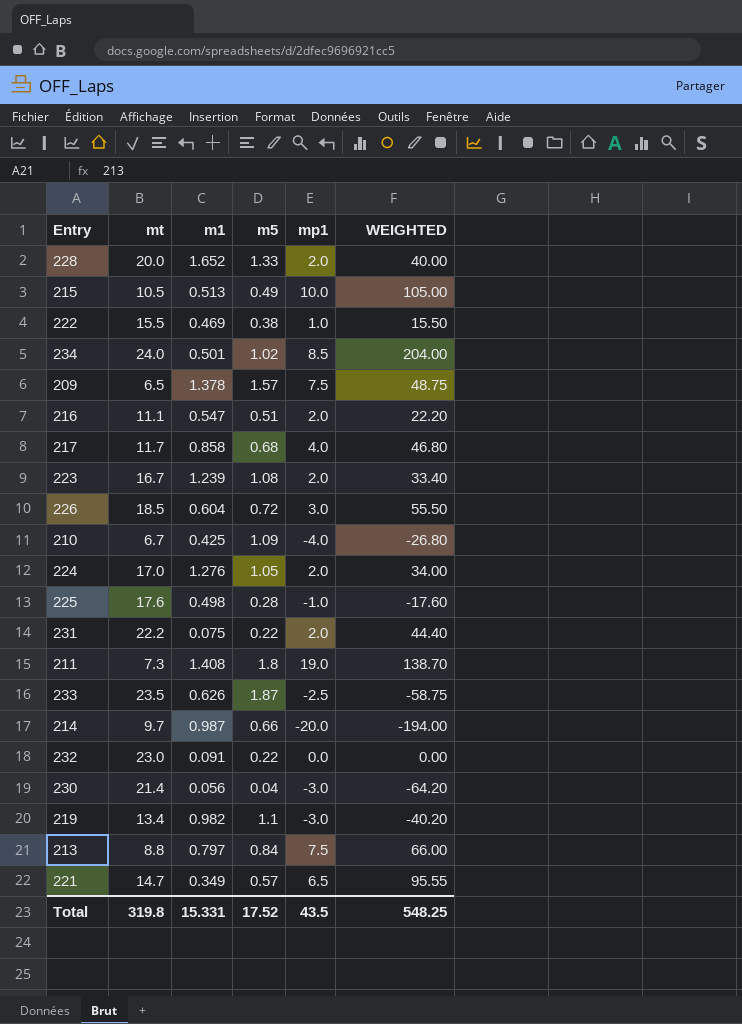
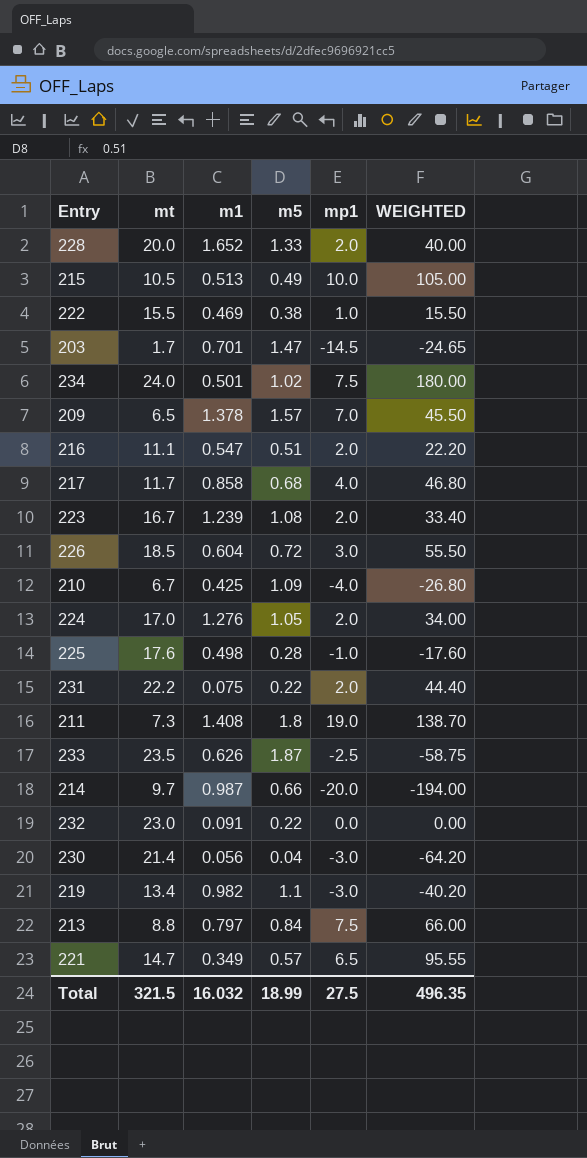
row 203: none -> 1.7 | 0.701 | 1.47 | -14.5 | -24.65
234 | mp1: 8.5 -> 7.5
234 | WEIGHTED: 204.00 -> 180.00
209 | mp1: 7.5 -> 7.0
209 | WEIGHTED: 48.75 -> 45.50
Total | mt: 319.8 -> 321.5
Total | m1: 15.331 -> 16.032
Total | m5: 17.52 -> 18.99
Total | mp1: 43.5 -> 27.5
Total | WEIGHTED: 548.25 -> 496.35

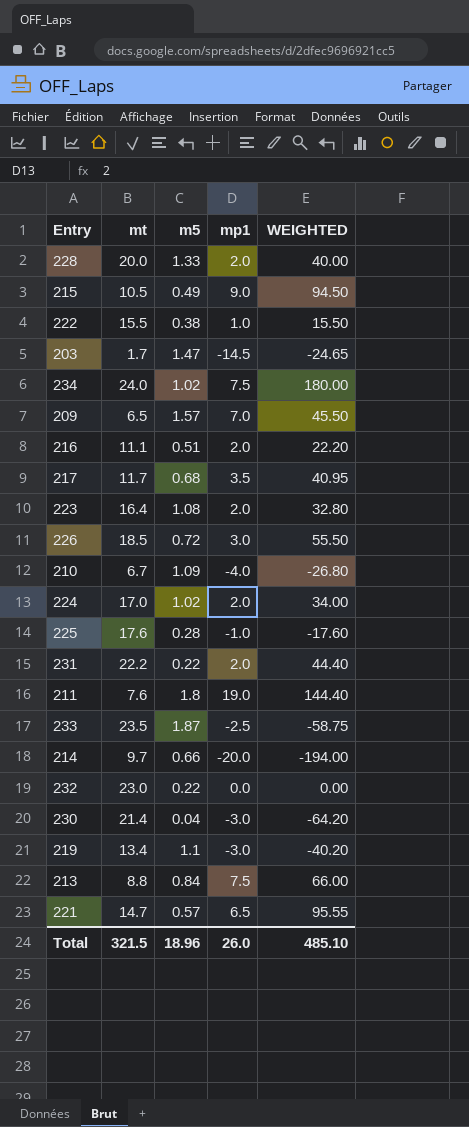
column m1 | position: 3 -> none
215 | mp1: 10.0 -> 9.0
215 | WEIGHTED: 105.00 -> 94.50
217 | mp1: 4.0 -> 3.5
217 | WEIGHTED: 46.80 -> 40.95
223 | mt: 16.7 -> 16.4
223 | WEIGHTED: 33.40 -> 32.80
224 | m5: 1.05 -> 1.02
211 | mt: 7.3 -> 7.6
211 | WEIGHTED: 138.70 -> 144.40
Total | m5: 18.99 -> 18.96
Total | mp1: 27.5 -> 26.0
Total | WEIGHTED: 496.35 -> 485.10

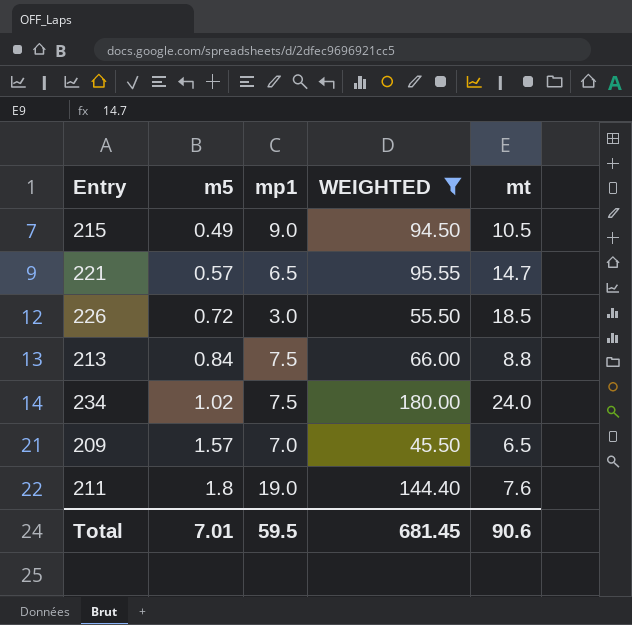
filter: none -> WEIGHTED >= 45.50
row order: none -> m5 ascending
column mt | position: 2 -> 5
Total | m5: 18.96 -> 7.01
Total | mp1: 26.0 -> 59.5
Total | WEIGHTED: 485.10 -> 681.45
Total | mt: 321.5 -> 90.6

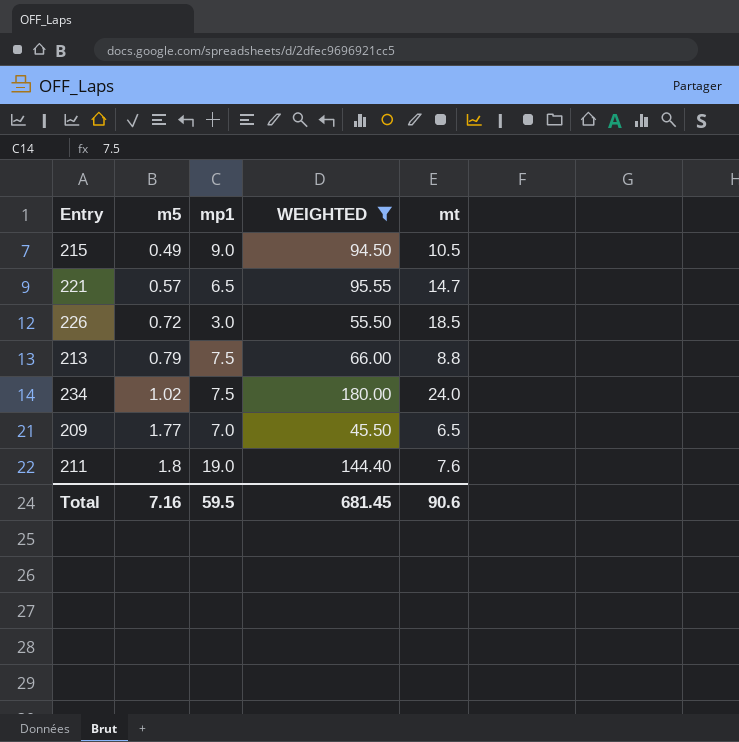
213 | m5: 0.84 -> 0.79
209 | m5: 1.57 -> 1.77
Total | m5: 7.01 -> 7.16

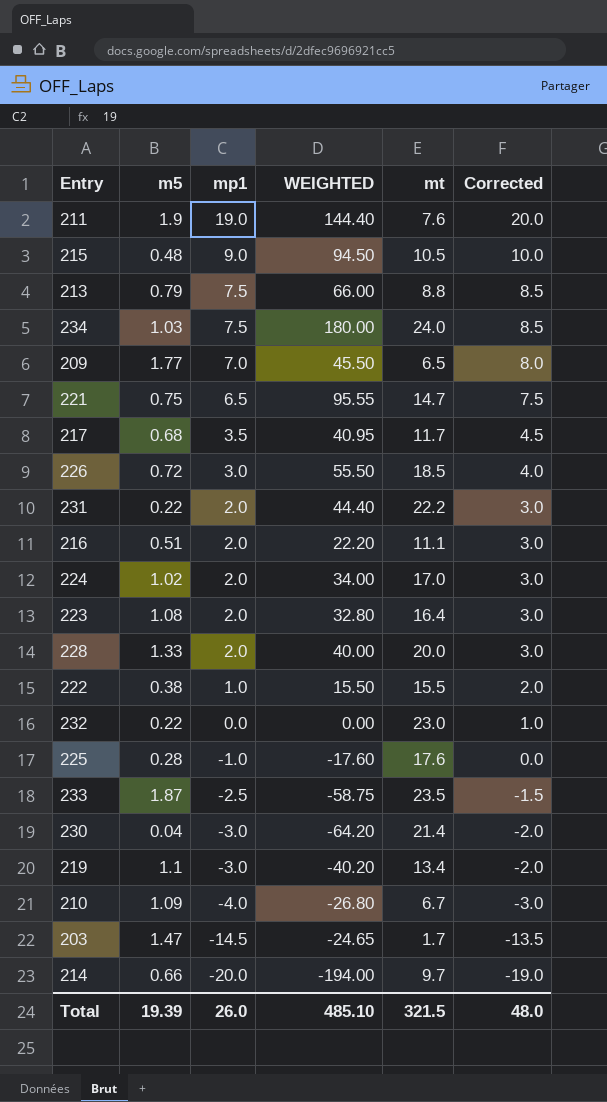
filter: WEIGHTED >= 45.50 -> none
row order: m5 ascending -> mp1 descending
column Corrected | formula: none -> [mp1] + 1
211 | m5: 1.8 -> 1.9
215 | m5: 0.49 -> 0.48
234 | m5: 1.02 -> 1.03
221 | m5: 0.57 -> 0.75
Total | m5: 7.16 -> 19.39
Total | mp1: 59.5 -> 26.0
Total | WEIGHTED: 681.45 -> 485.10
Total | mt: 90.6 -> 321.5

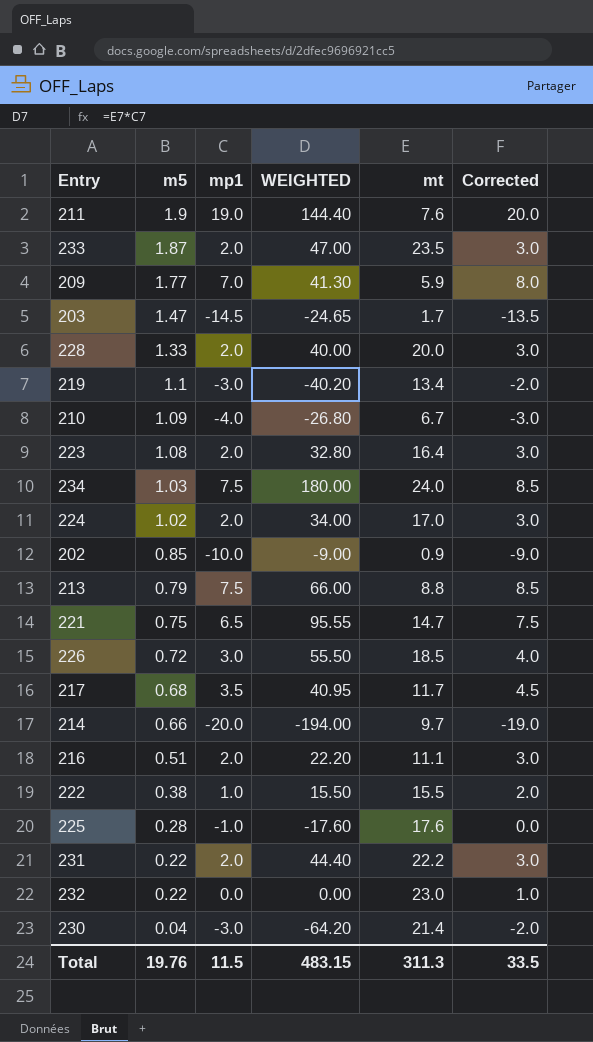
row order: mp1 descending -> m5 descending
row 215: 0.48 | 9.0 | 94.50 | 10.5 | 10.0 -> none
233 | mp1: -2.5 -> 2.0
233 | WEIGHTED: -58.75 -> 47.00
233 | Corrected: -1.5 -> 3.0
209 | WEIGHTED: 45.50 -> 41.30
209 | mt: 6.5 -> 5.9
row 202: none -> 0.85 | -10.0 | -9.00 | 0.9 | -9.0
Total | m5: 19.39 -> 19.76
Total | mp1: 26.0 -> 11.5
Total | WEIGHTED: 485.10 -> 483.15
Total | mt: 321.5 -> 311.3
Total | Corrected: 48.0 -> 33.5

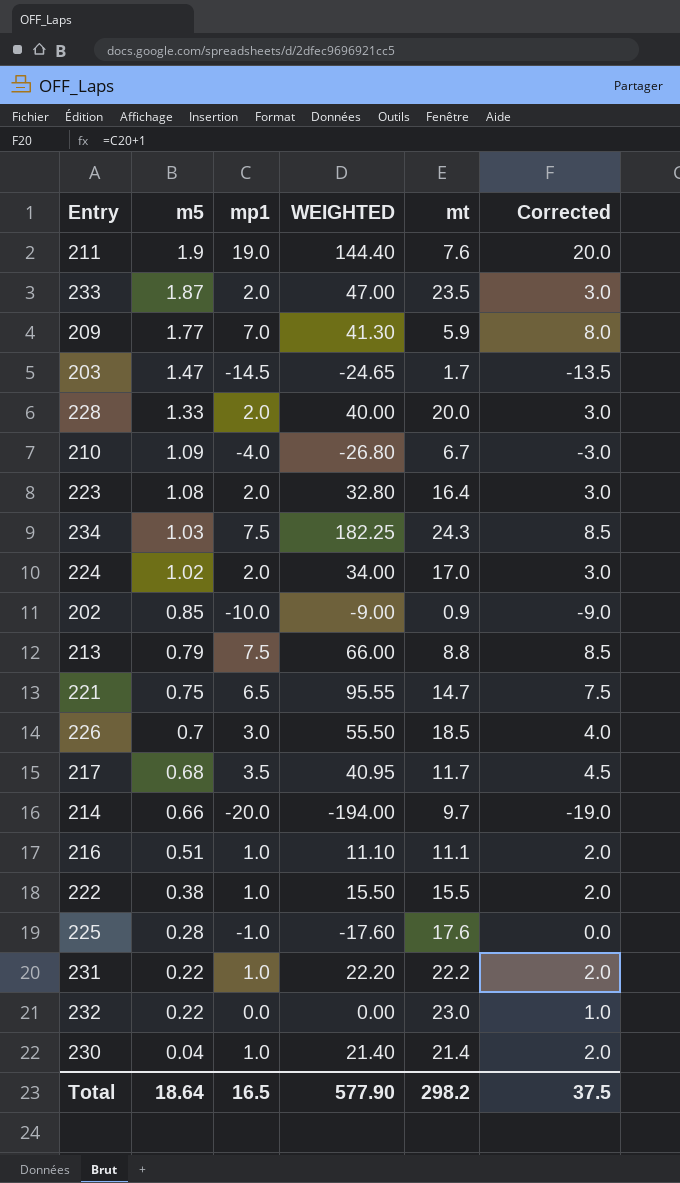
row 219: 1.1 | -3.0 | -40.20 | 13.4 | -2.0 -> none
234 | WEIGHTED: 180.00 -> 182.25
234 | mt: 24.0 -> 24.3
226 | m5: 0.72 -> 0.7
216 | mp1: 2.0 -> 1.0
216 | WEIGHTED: 22.20 -> 11.10
216 | Corrected: 3.0 -> 2.0
231 | mp1: 2.0 -> 1.0
231 | WEIGHTED: 44.40 -> 22.20
231 | Corrected: 3.0 -> 2.0
230 | mp1: -3.0 -> 1.0
230 | WEIGHTED: -64.20 -> 21.40
230 | Corrected: -2.0 -> 2.0
Total | m5: 19.76 -> 18.64
Total | mp1: 11.5 -> 16.5
Total | WEIGHTED: 483.15 -> 577.90
Total | mt: 311.3 -> 298.2
Total | Corrected: 33.5 -> 37.5

